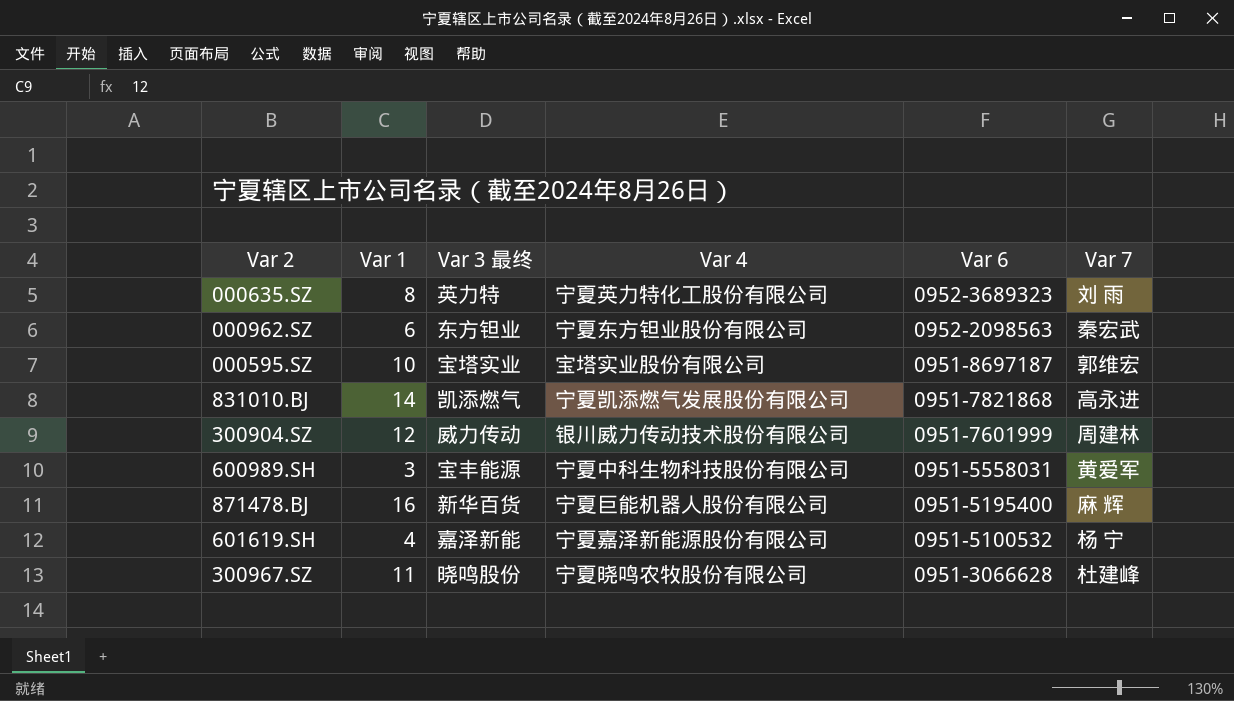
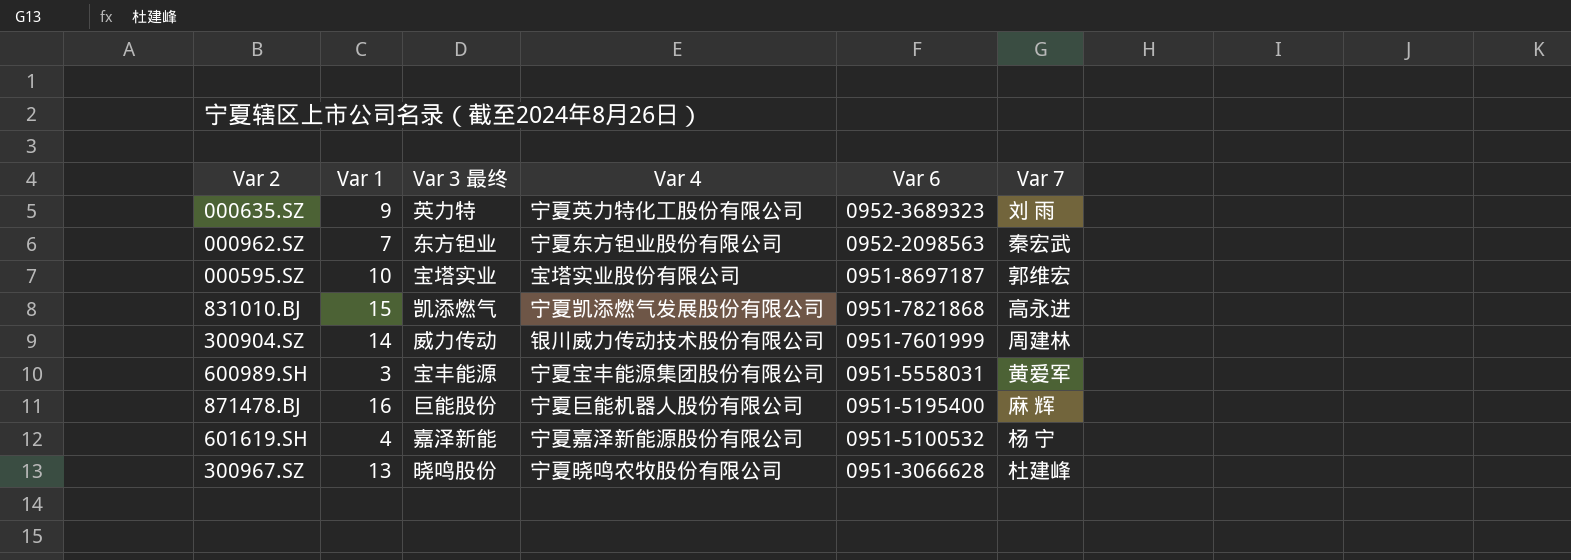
000635.SZ | Var 1: 8 -> 9
000962.SZ | Var 1: 6 -> 7
831010.BJ | Var 1: 14 -> 15
300904.SZ | Var 1: 12 -> 14
600989.SH | Var 4: 宁夏中科生物科技股份有限公司 -> 宁夏宝丰能源集团股份有限公司
871478.BJ | Var 3 最终: 新华百货 -> 巨能股份
300967.SZ | Var 1: 11 -> 13

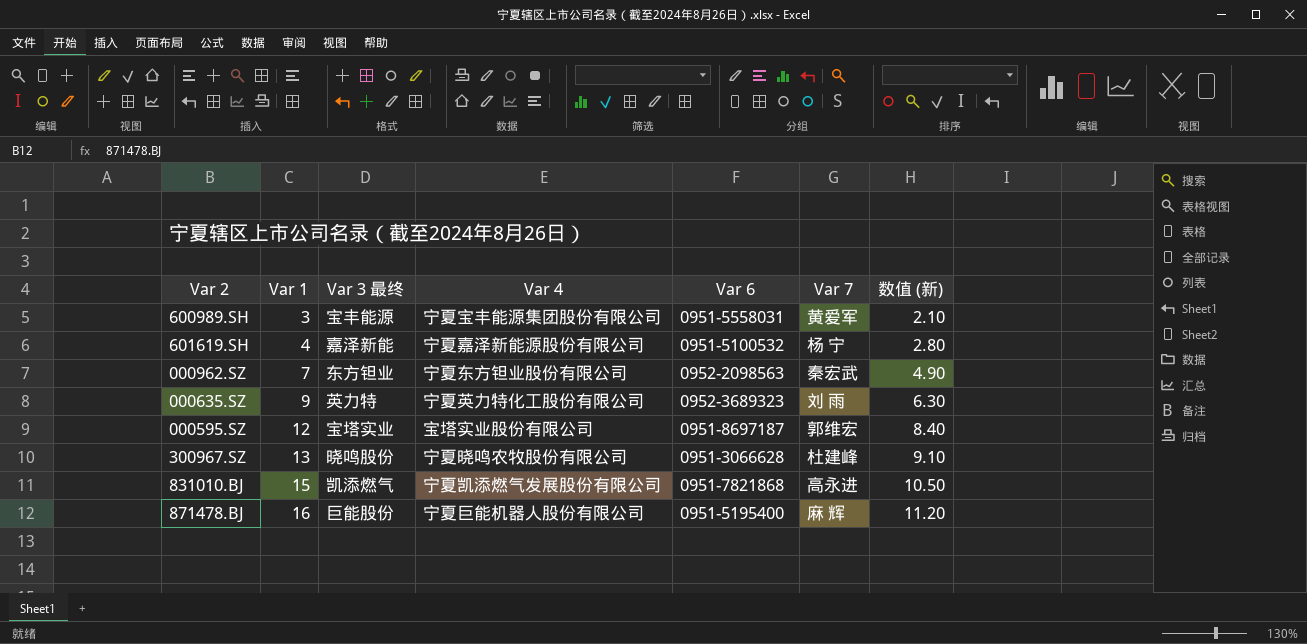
row order: Var 6 descending -> Var 1 ascending
column 数值 (新) | formula: none -> [Var 1] * 0.7
row 300904.SZ: 14 | 威力传动 | 银川威力传动技术股份有限公司 | 0951-7601999 | 周建林 -> none
000595.SZ | Var 1: 10 -> 12

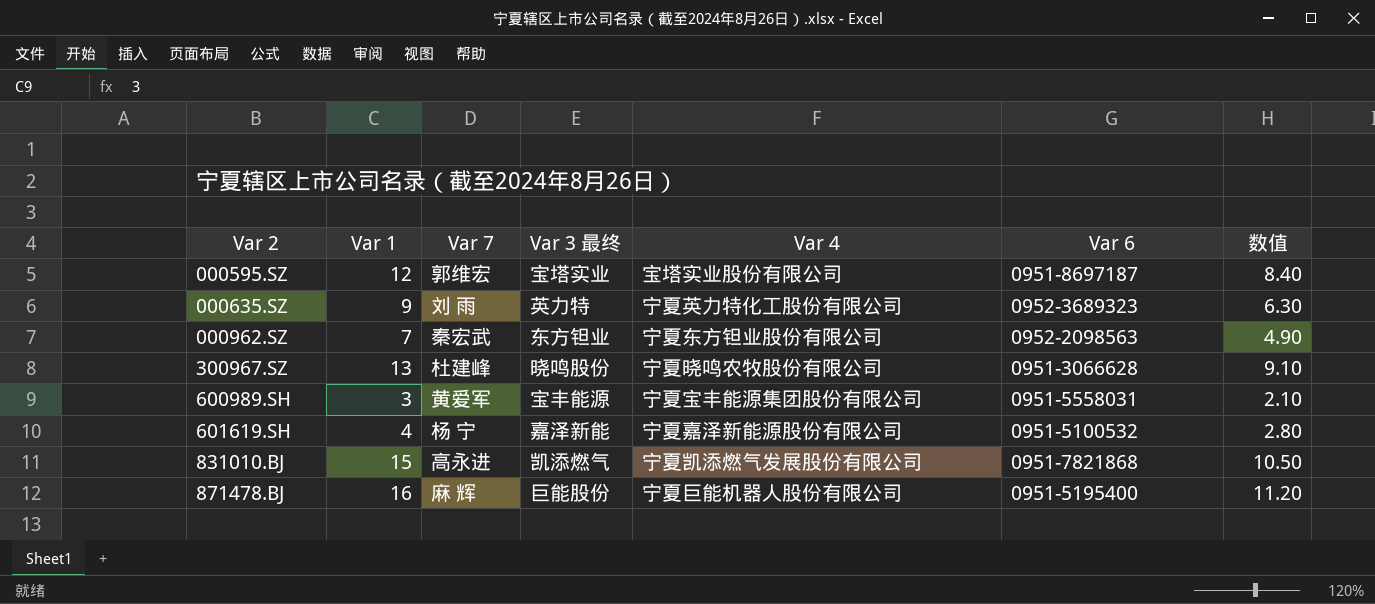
row order: Var 1 ascending -> Var 2 ascending
column Var 7 | position: 6 -> 3
column name: 数值 (新) -> 数值

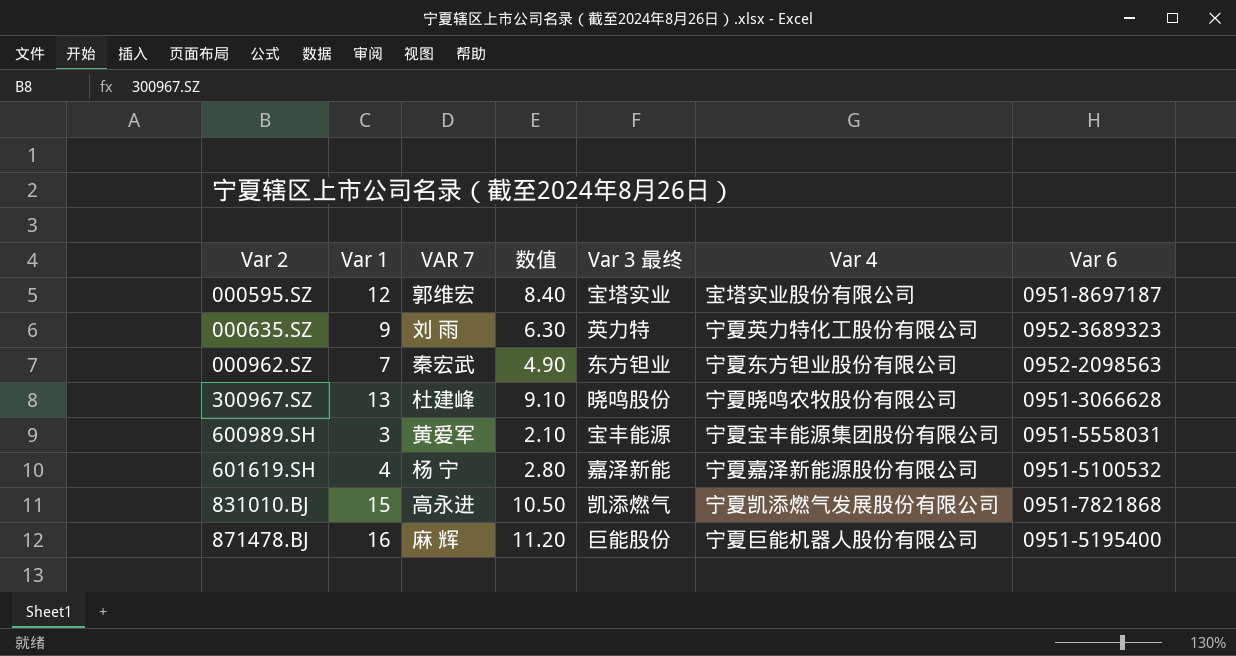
column name: Var 7 -> VAR 7
column 数值 | position: 7 -> 4

